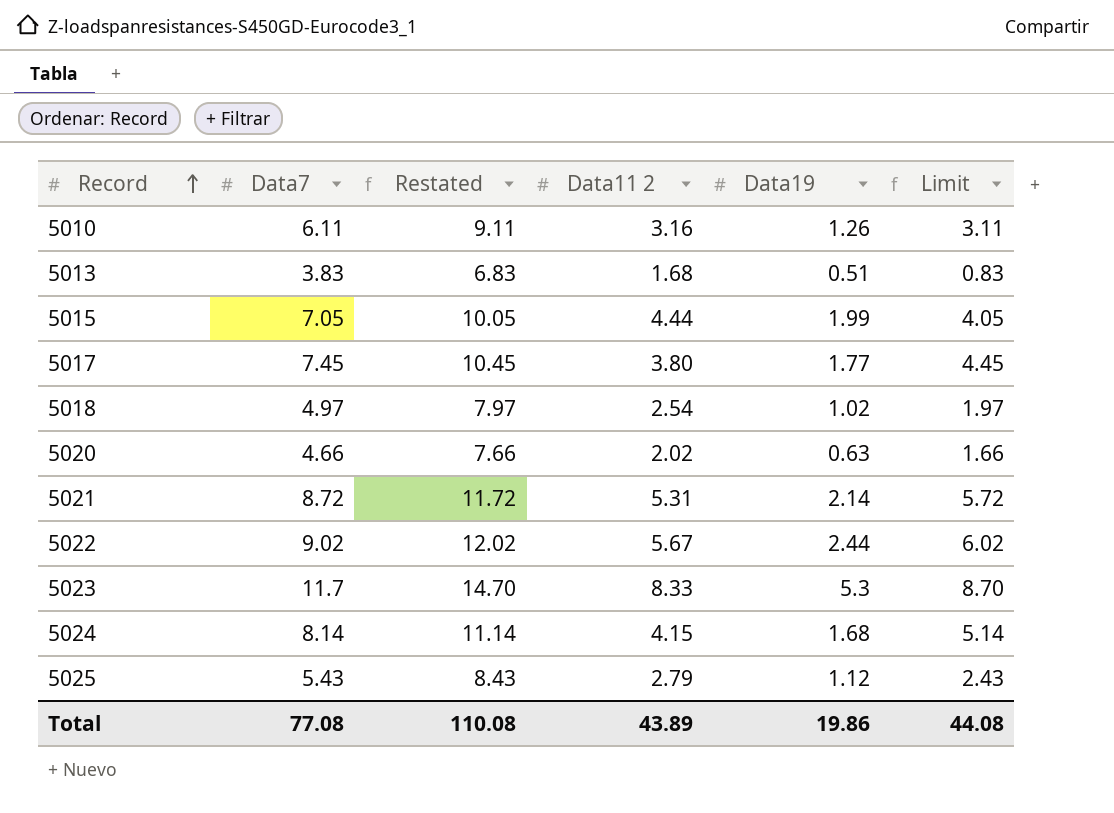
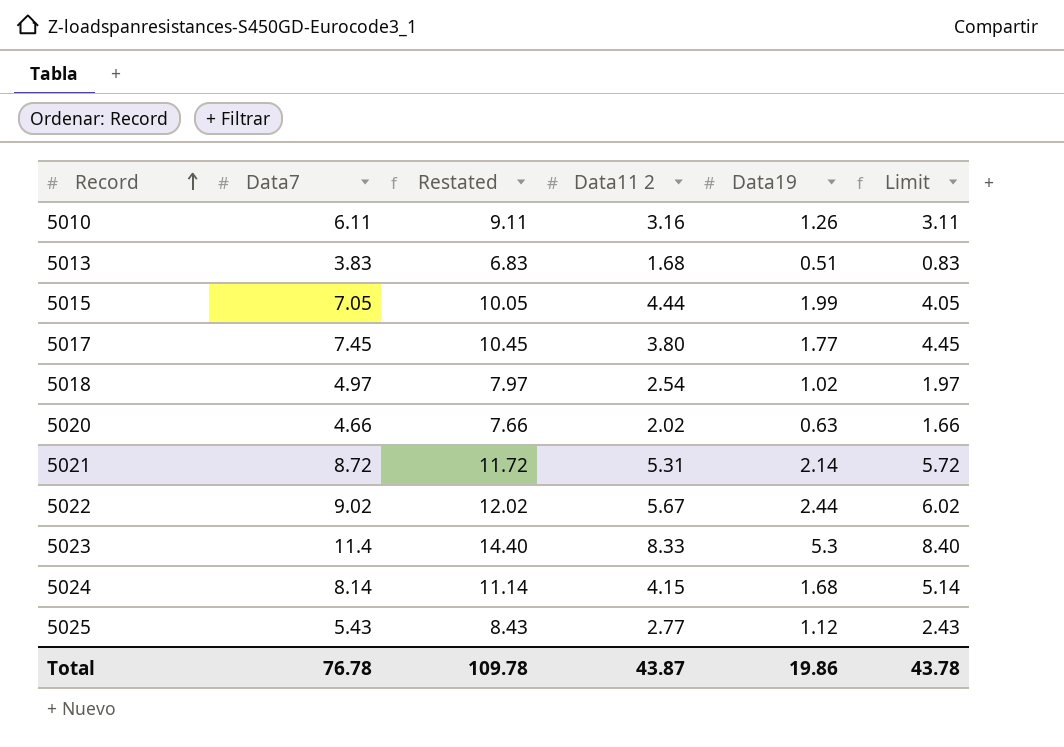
5023 | Data7: 11.7 -> 11.4
5023 | Restated: 14.70 -> 14.40
5023 | Limit: 8.70 -> 8.40
5025 | Data11 2: 2.79 -> 2.77
Total | Data7: 77.08 -> 76.78
Total | Restated: 110.08 -> 109.78
Total | Data11 2: 43.89 -> 43.87
Total | Limit: 44.08 -> 43.78

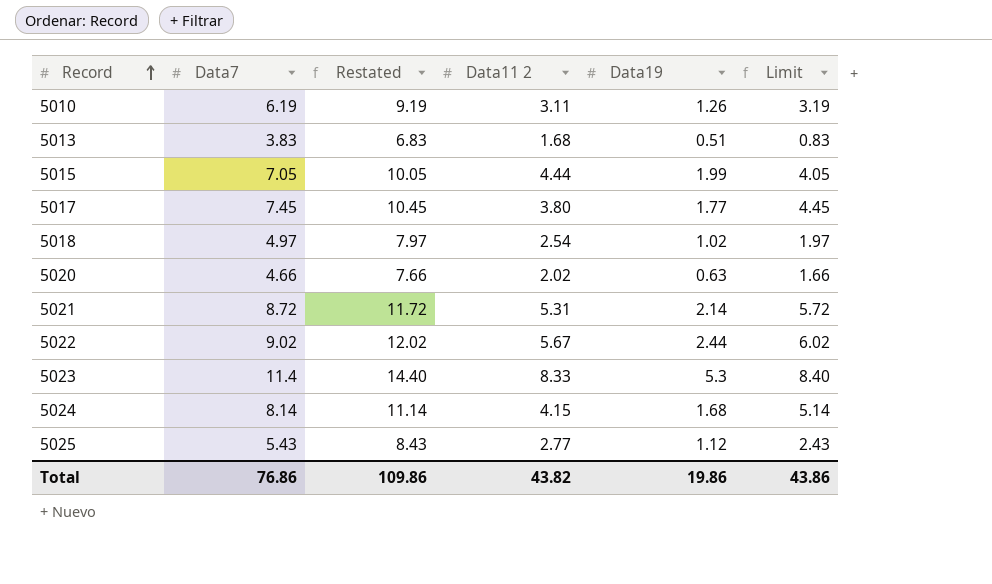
5010 | Data7: 6.11 -> 6.19
5010 | Restated: 9.11 -> 9.19
5010 | Data11 2: 3.16 -> 3.11
5010 | Limit: 3.11 -> 3.19
Total | Data7: 76.78 -> 76.86
Total | Restated: 109.78 -> 109.86
Total | Data11 2: 43.87 -> 43.82
Total | Limit: 43.78 -> 43.86

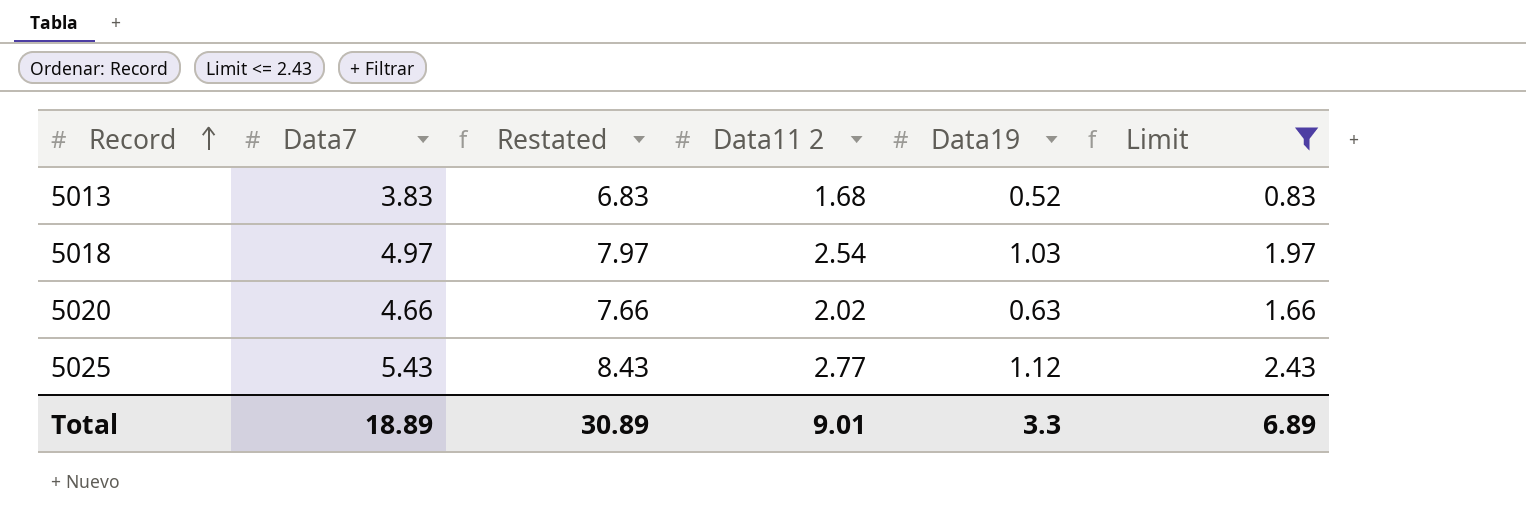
filter: none -> Limit <= 2.43
5013 | Data19: 0.51 -> 0.52
5018 | Data19: 1.02 -> 1.03
Total | Data7: 76.86 -> 18.89
Total | Restated: 109.86 -> 30.89
Total | Data11 2: 43.82 -> 9.01
Total | Data19: 19.86 -> 3.3
Total | Limit: 43.86 -> 6.89

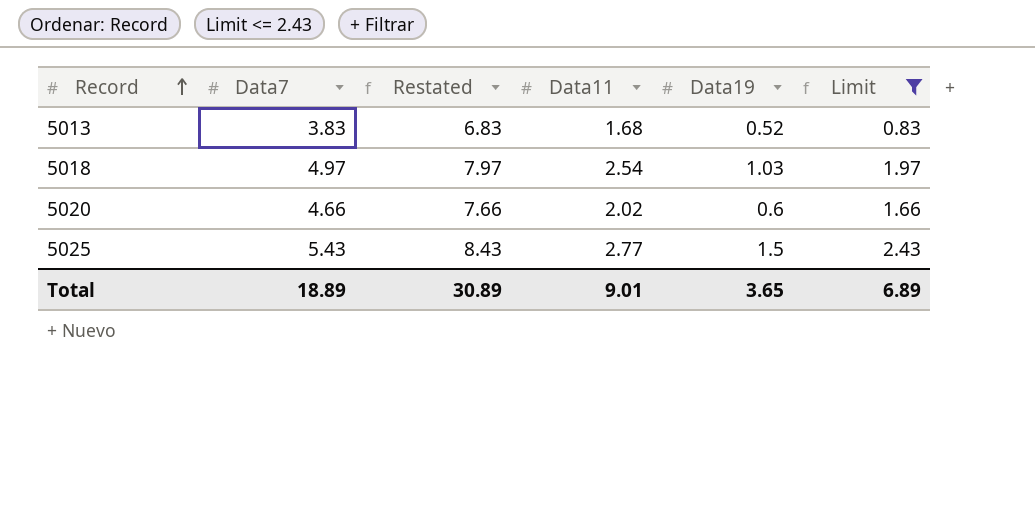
column name: Data11 2 -> Data11
5020 | Data19: 0.63 -> 0.6
5025 | Data19: 1.12 -> 1.5
Total | Data19: 3.3 -> 3.65

